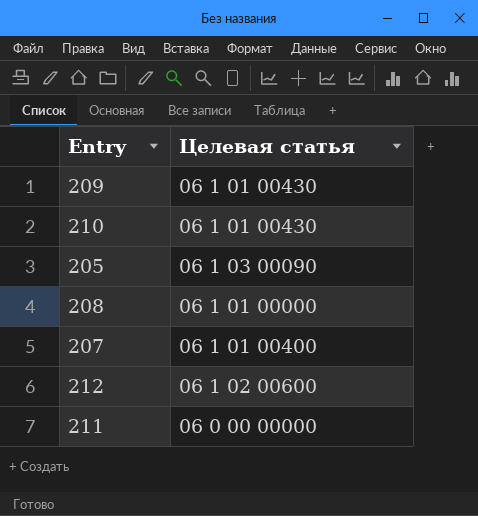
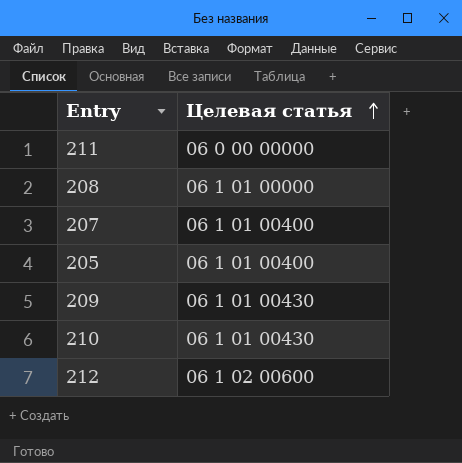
row order: none -> Целевая статья ascending
205 | Целевая статья: 06 1 03 00090 -> 06 1 01 00400

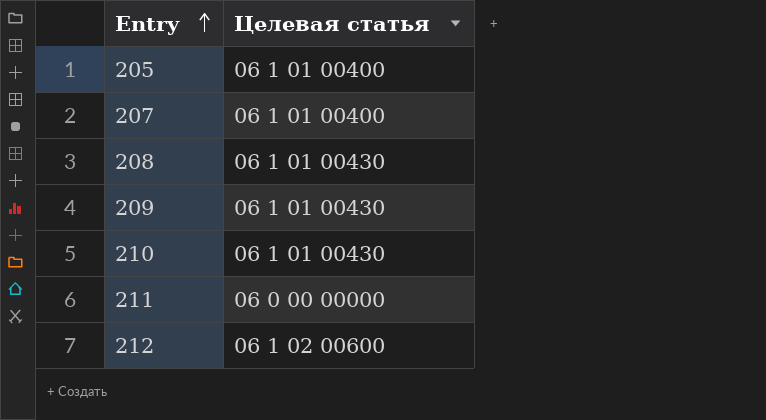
row order: Целевая статья ascending -> Entry ascending
208 | Целевая статья: 06 1 01 00000 -> 06 1 01 00430

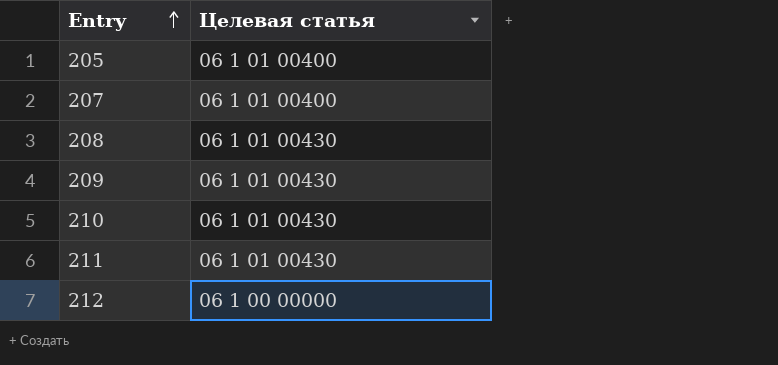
211 | Целевая статья: 06 0 00 00000 -> 06 1 01 00430
212 | Целевая статья: 06 1 02 00600 -> 06 1 00 00000

